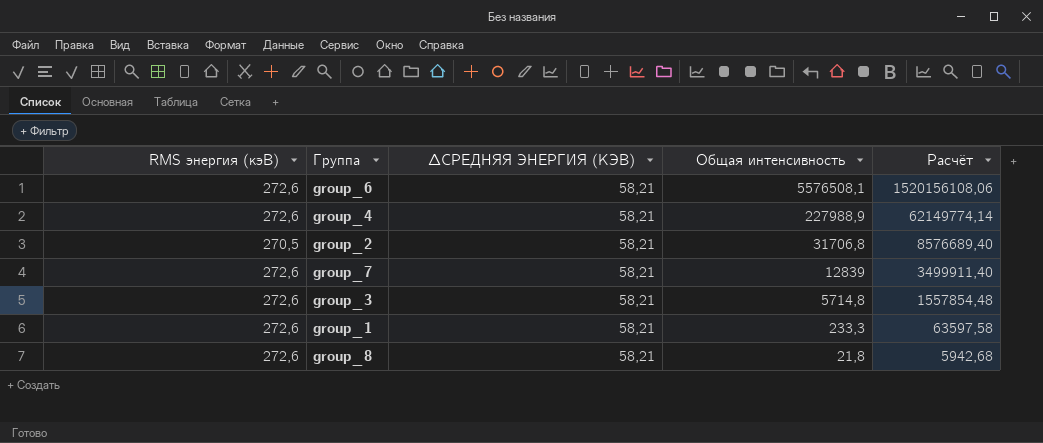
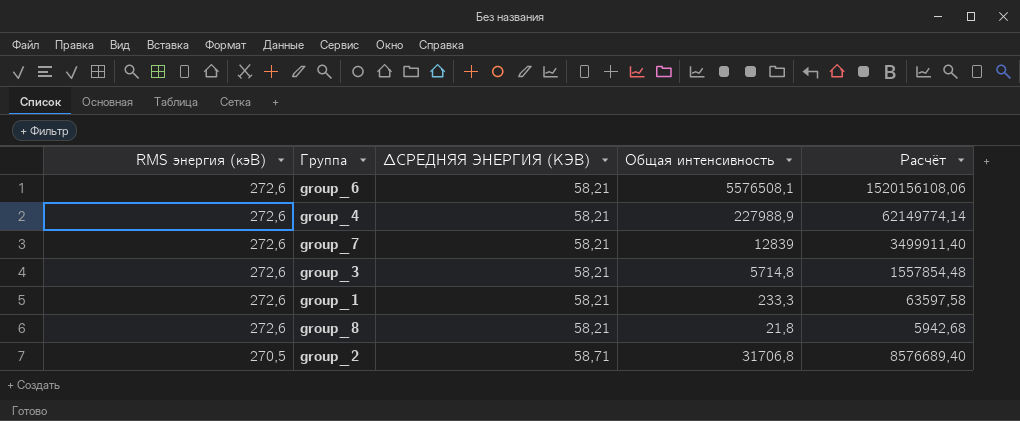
row order: Общая интенсивность descending -> RMS энергия (кэВ) descending
group_2 | ∆СРЕДНЯЯ ЭНЕРГИЯ (КЭВ): 58,21 -> 58,71

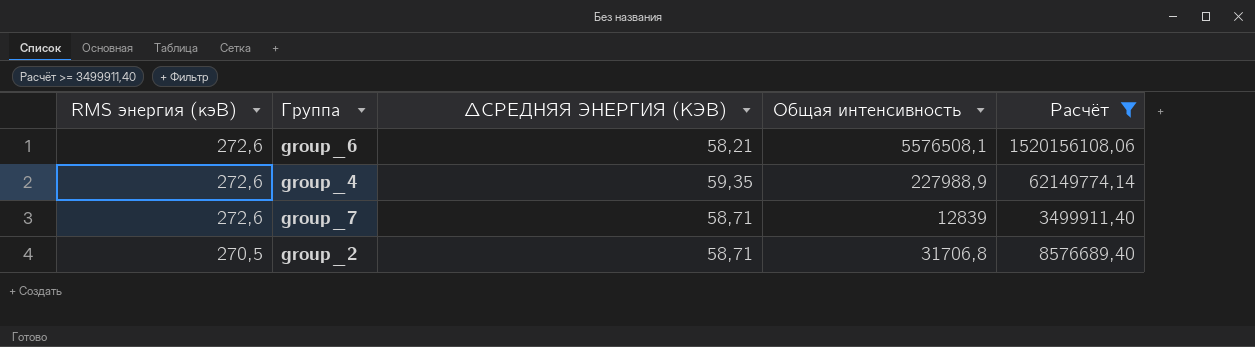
filter: none -> Расчёт >= 3499911,40
group_4 | ∆СРЕДНЯЯ ЭНЕРГИЯ (КЭВ): 58,21 -> 59,35
group_7 | ∆СРЕДНЯЯ ЭНЕРГИЯ (КЭВ): 58,21 -> 58,71

